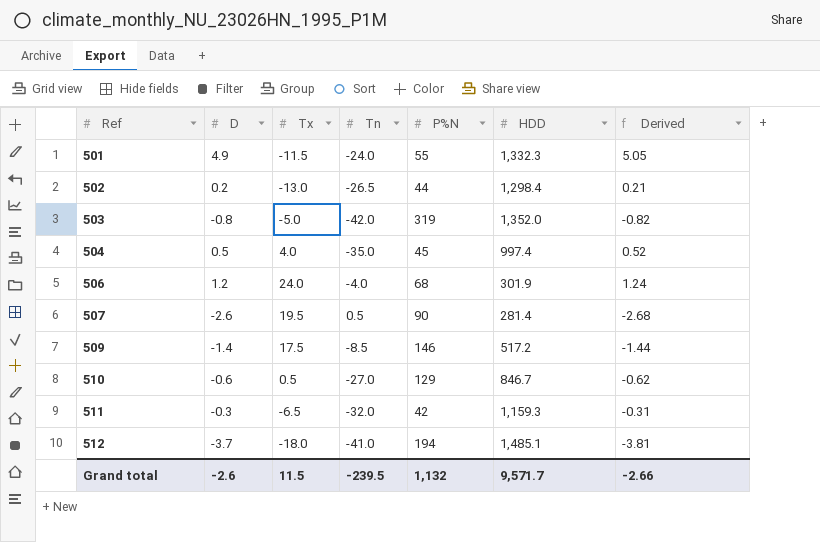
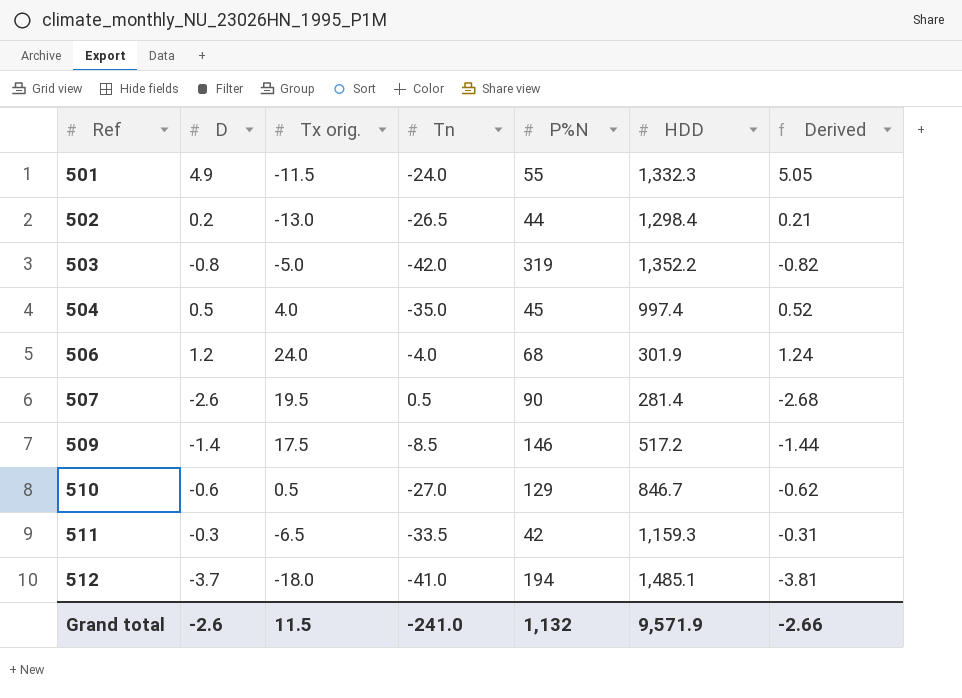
column name: Tx -> Tx orig.
503 | HDD: 1,352.0 -> 1,352.2
511 | Tn: -32.0 -> -33.5
Grand total | Tn: -239.5 -> -241.0
Grand total | HDD: 9,571.7 -> 9,571.9

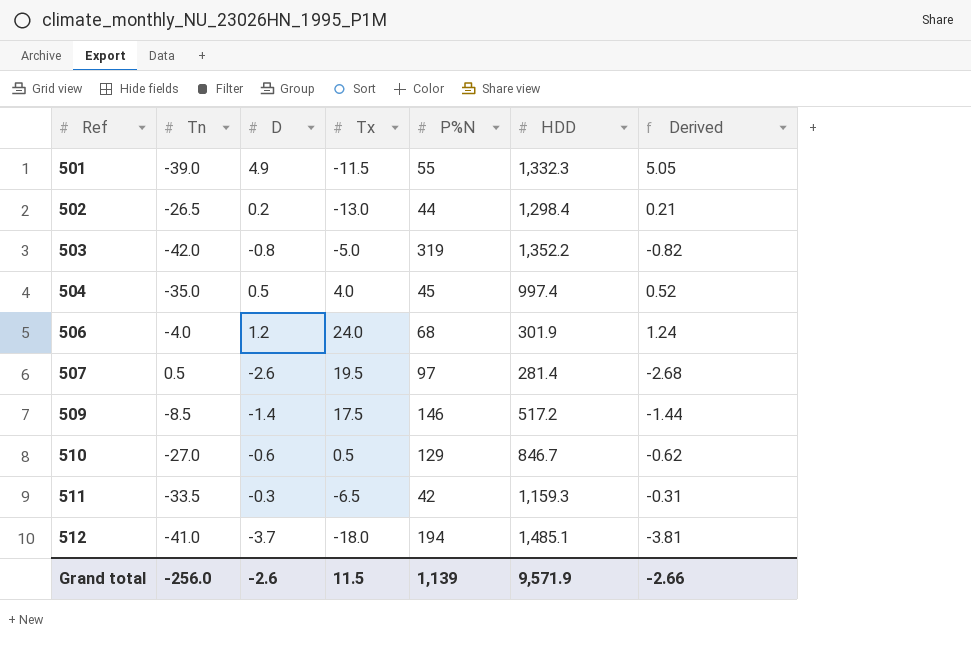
column Tn | position: 4 -> 2
column name: Tx orig. -> Tx
501 | Tn: -24.0 -> -39.0
507 | P%N: 90 -> 97
Grand total | Tn: -241.0 -> -256.0
Grand total | P%N: 1,132 -> 1,139

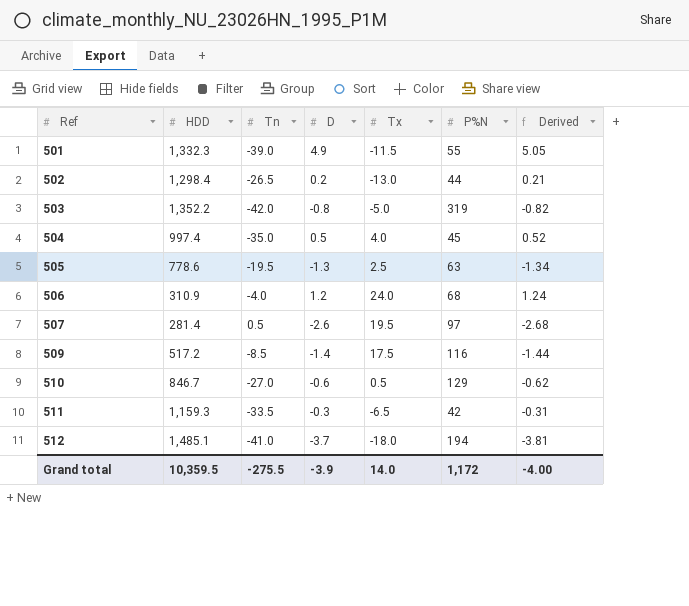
column HDD | position: 6 -> 2
row 505: none -> 778.6 | -19.5 | -1.3 | 2.5 | 63 | -1.34
506 | HDD: 301.9 -> 310.9
509 | P%N: 146 -> 116
Grand total | HDD: 9,571.9 -> 10,359.5
Grand total | Tn: -256.0 -> -275.5
Grand total | D: -2.6 -> -3.9
Grand total | Tx: 11.5 -> 14.0
Grand total | P%N: 1,139 -> 1,172
Grand total | Derived: -2.66 -> -4.00

